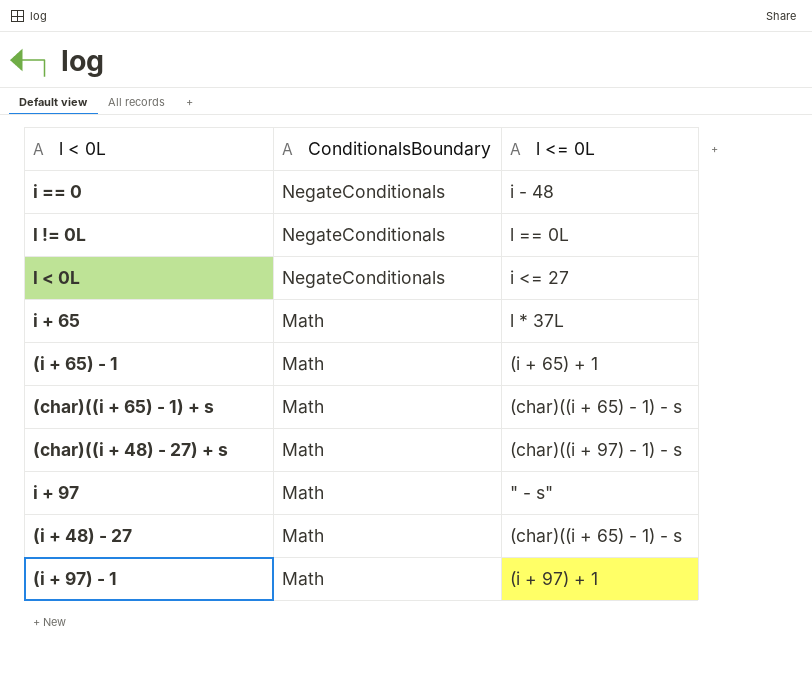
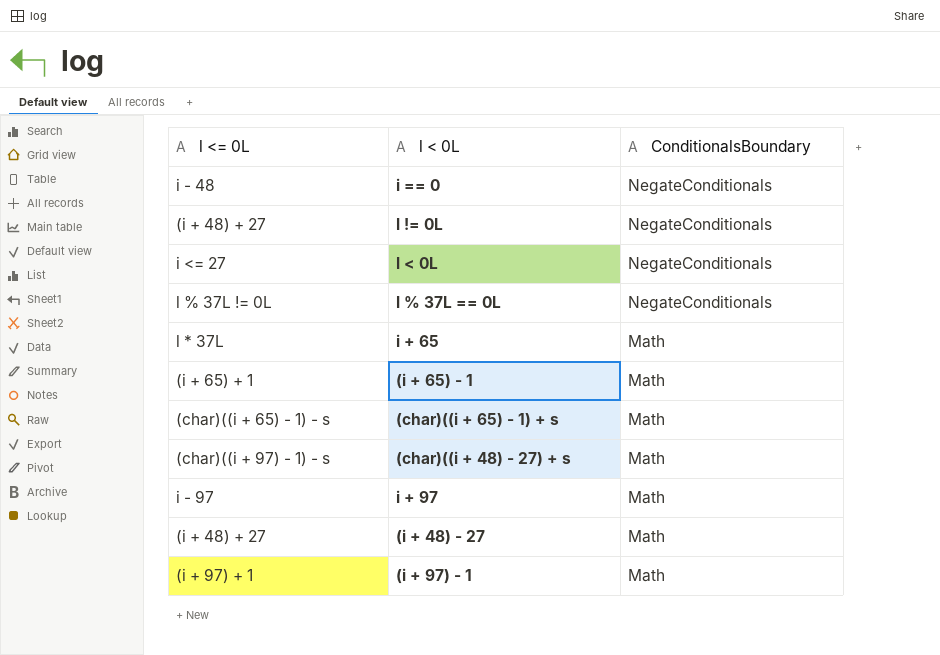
column l <= 0L | position: 3 -> 1
l != 0L | l <= 0L: l == 0L -> (i + 48) + 27
row l % 37L == 0L: none -> l % 37L != 0L | NegateConditionals
i + 97 | l <= 0L: " - s" -> i - 97
(i + 48) - 27 | l <= 0L: (char)((i + 65) - 1) - s -> (i + 48) + 27

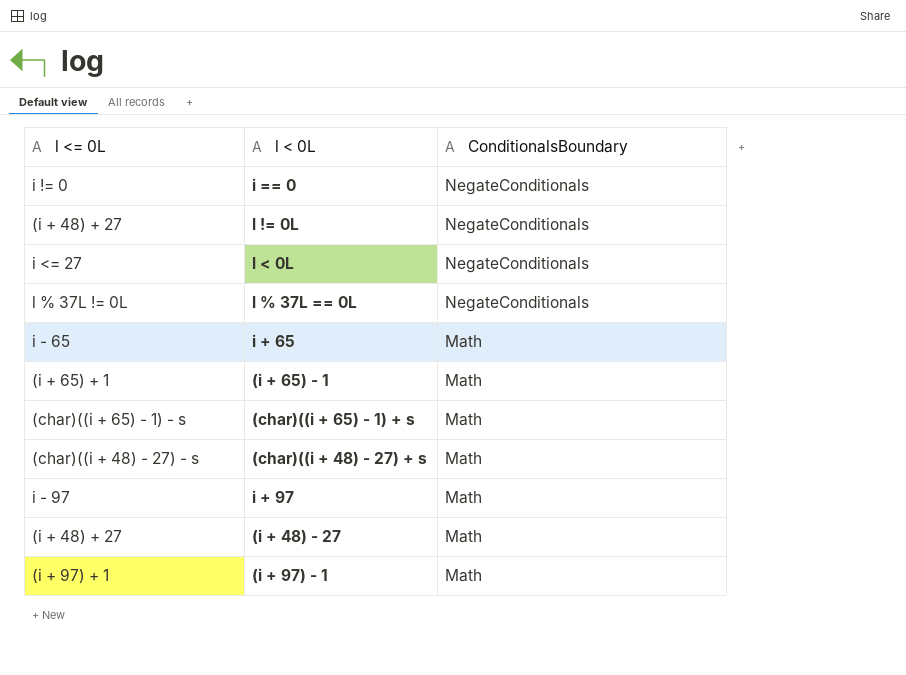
i == 0 | l <= 0L: i - 48 -> i != 0
i + 65 | l <= 0L: l * 37L -> i - 65
(char)((i + 48) - 27) + s | l <= 0L: (char)((i + 97) - 1) - s -> (char)((i + 48) - 27) - s

